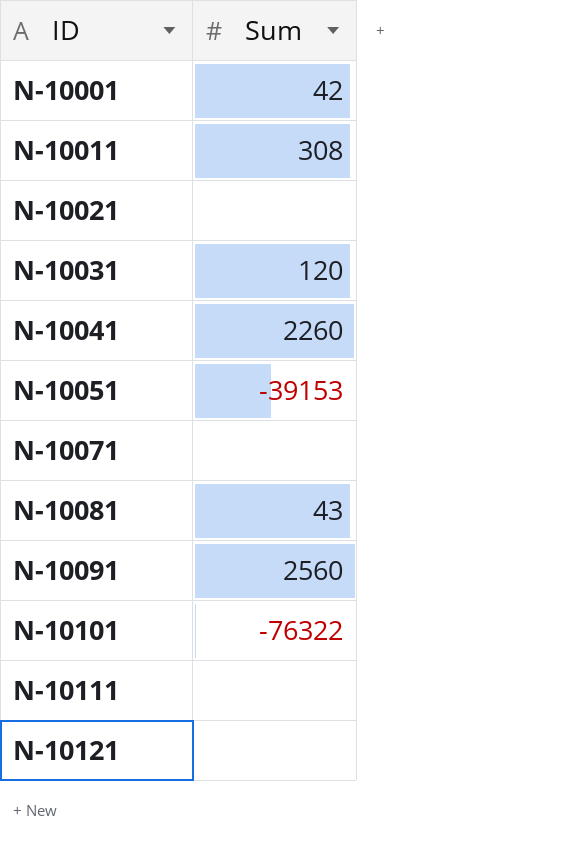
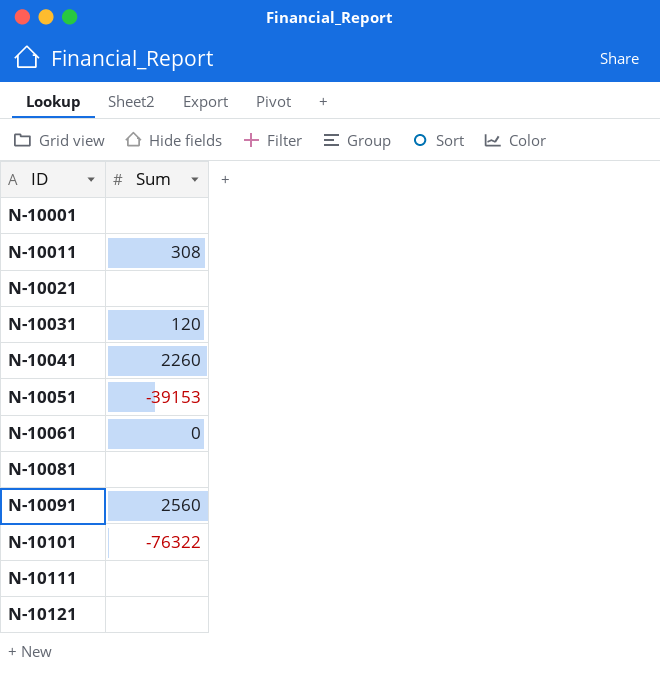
row N-10071: none -> none
N-10001 | Sum: 42 -> none
row N-10061: none -> 0
N-10081 | Sum: 43 -> none

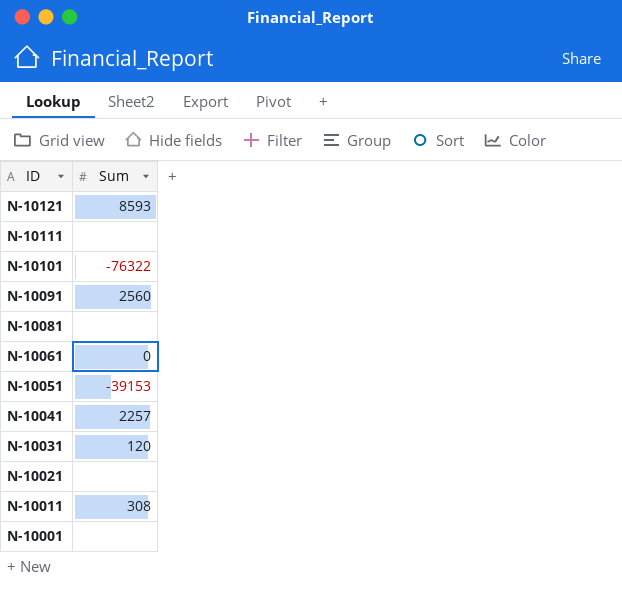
row order: ID ascending -> ID descending
N-10121 | Sum: none -> 8593
N-10041 | Sum: 2260 -> 2257

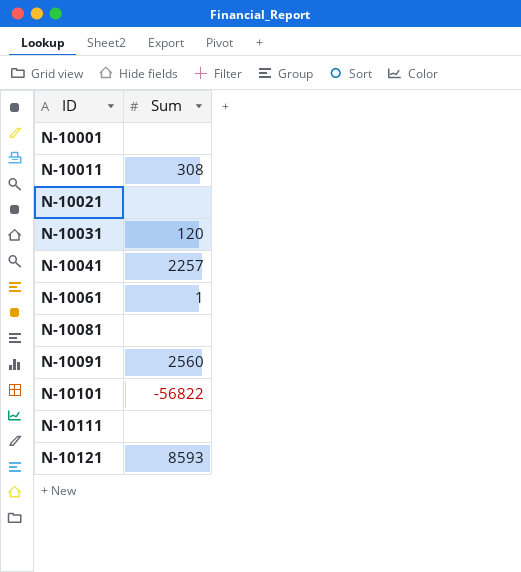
row order: ID descending -> ID ascending
row N-10051: -39153 -> none
N-10061 | Sum: 0 -> 1
N-10101 | Sum: -76322 -> -56822

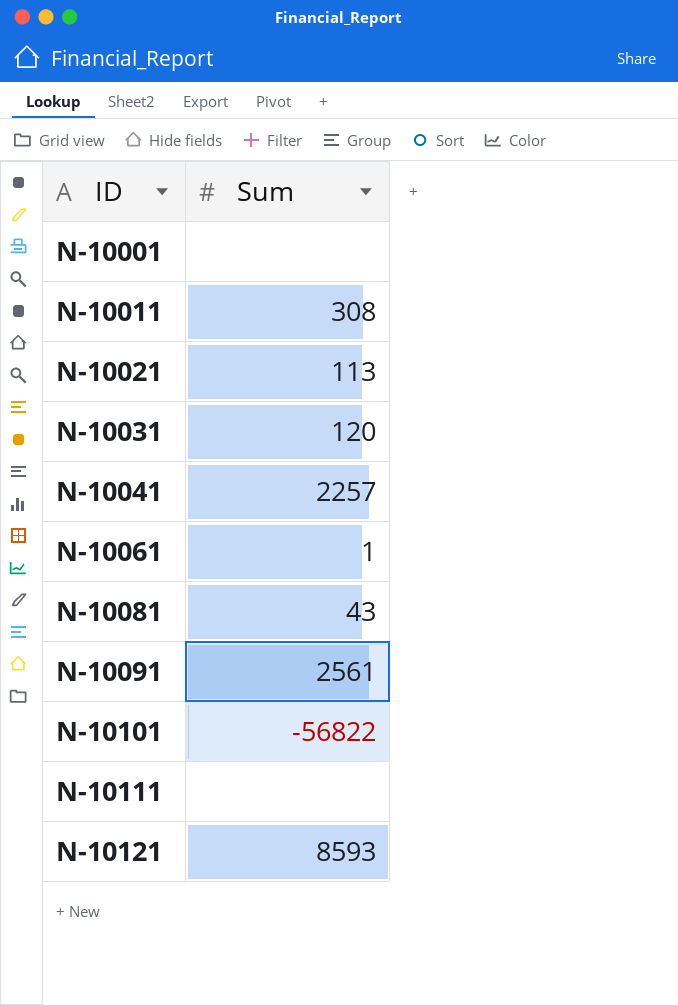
N-10021 | Sum: none -> 113
N-10081 | Sum: none -> 43
N-10091 | Sum: 2560 -> 2561

